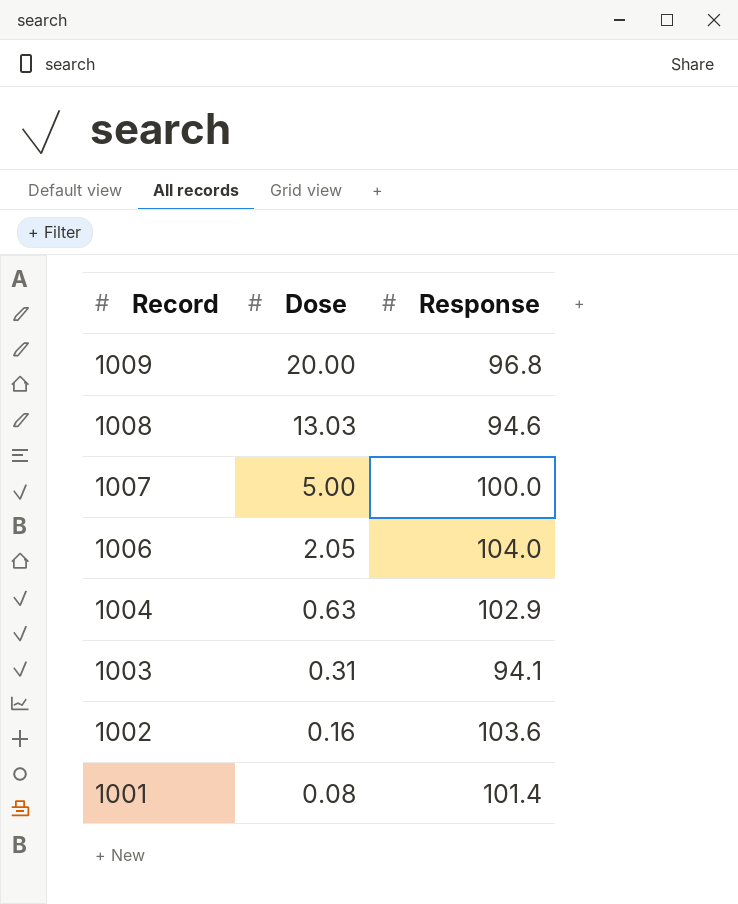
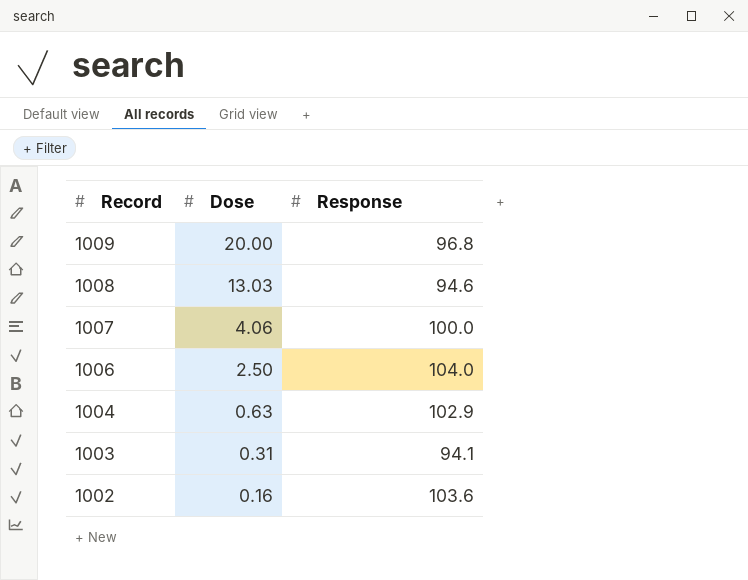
row 1001: 0.08 | 101.4 -> none
1007 | Dose: 5.00 -> 4.06
1006 | Dose: 2.05 -> 2.50

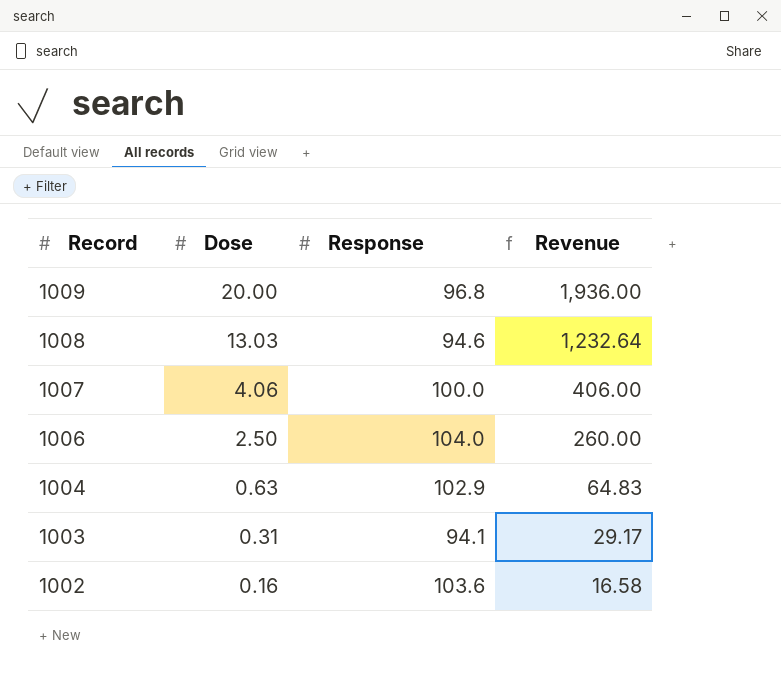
column Revenue | formula: none -> [Dose] * [Response]

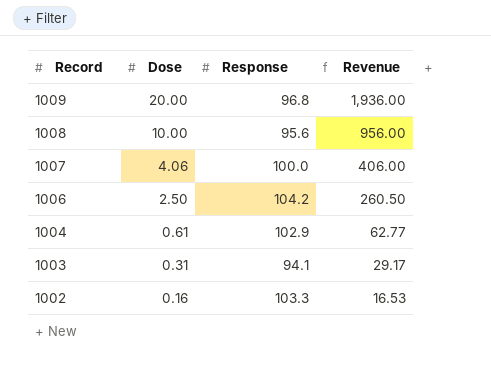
1008 | Dose: 13.03 -> 10.00
1008 | Response: 94.6 -> 95.6
1008 | Revenue: 1,232.64 -> 956.00
1006 | Response: 104.0 -> 104.2
1006 | Revenue: 260.00 -> 260.50
1004 | Dose: 0.63 -> 0.61
1004 | Revenue: 64.83 -> 62.77
1002 | Response: 103.6 -> 103.3
1002 | Revenue: 16.58 -> 16.53

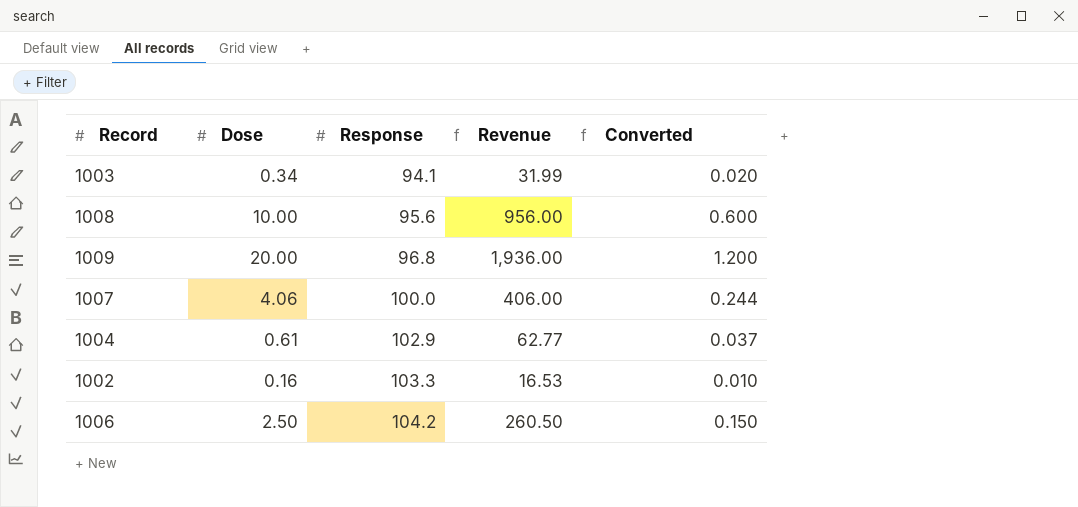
row order: Record descending -> Response ascending
column Converted | formula: none -> [Dose] * 0.06
1003 | Dose: 0.31 -> 0.34
1003 | Revenue: 29.17 -> 31.99

